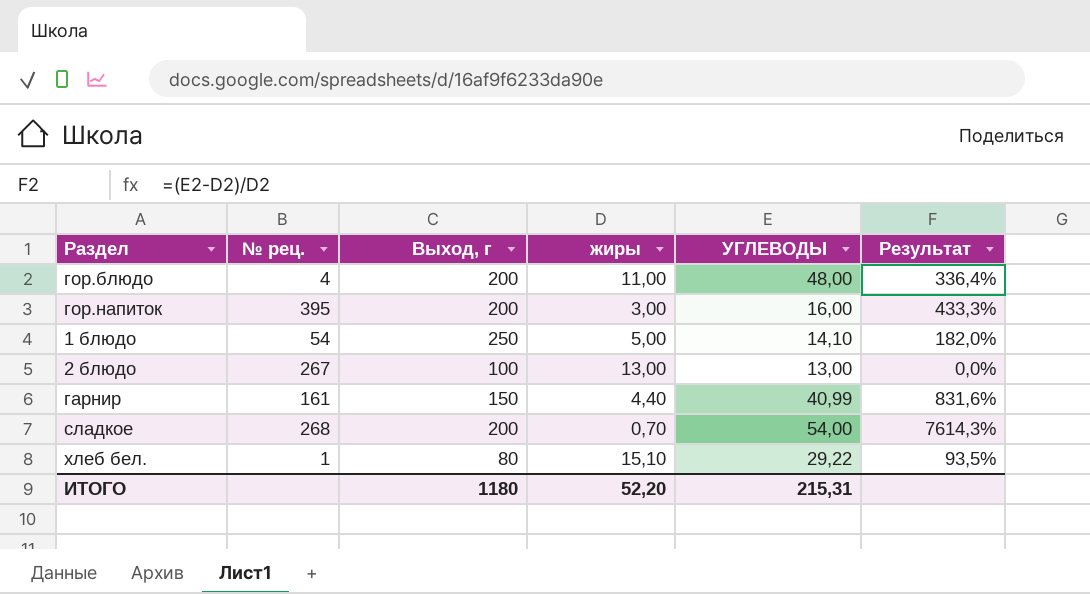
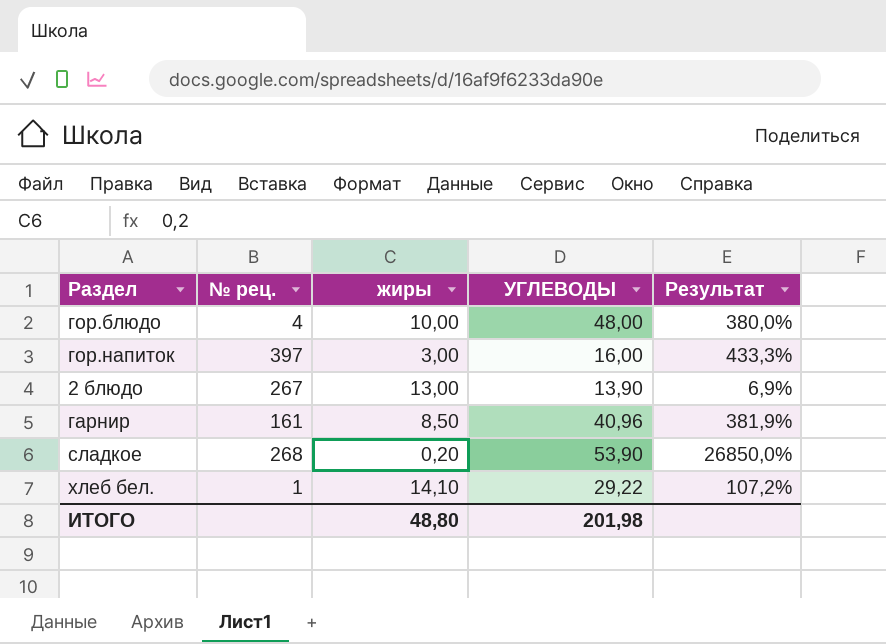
column Выход, г | position: 3 -> none
row 1 блюдо: 54 | 250 | 5,00 | 14,10 | 182,0% -> none
гор.блюдо | жиры: 11,00 -> 10,00
гор.блюдо | Результат: 336,4% -> 380,0%
гор.напиток | № рец.: 395 -> 397
2 блюдо | УГЛЕВОДЫ: 13,00 -> 13,90
2 блюдо | Результат: 0,0% -> 6,9%
гарнир | жиры: 4,40 -> 8,50
гарнир | УГЛЕВОДЫ: 40,99 -> 40,96
гарнир | Результат: 831,6% -> 381,9%
сладкое | жиры: 0,70 -> 0,20
сладкое | УГЛЕВОДЫ: 54,00 -> 53,90
сладкое | Результат: 7614,3% -> 26850,0%
хлеб бел. | жиры: 15,10 -> 14,10
хлеб бел. | Результат: 93,5% -> 107,2%
ИТОГО | жиры: 52,20 -> 48,80
ИТОГО | УГЛЕВОДЫ: 215,31 -> 201,98

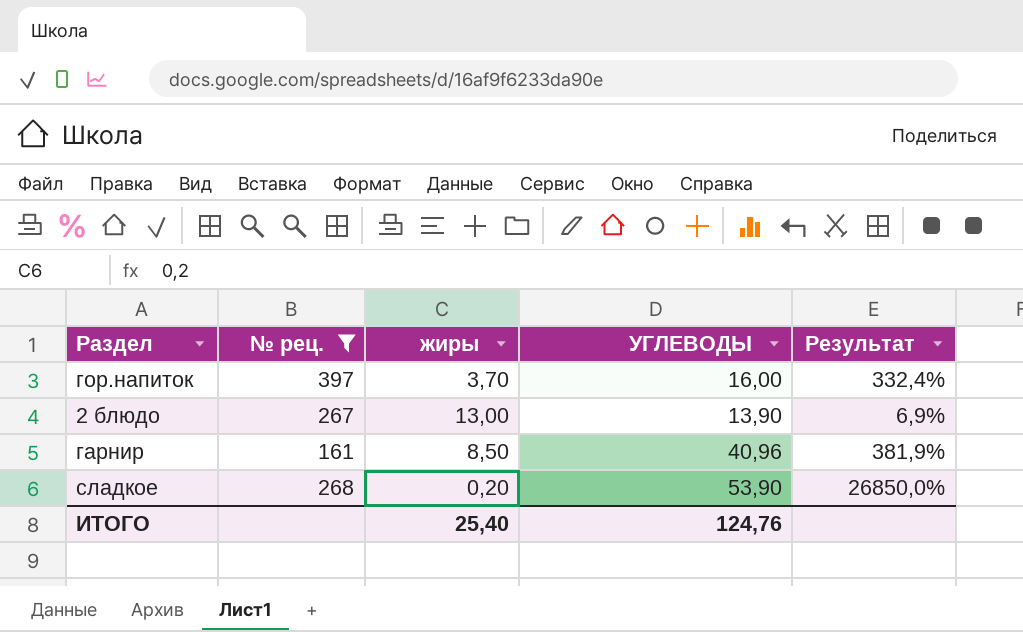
filter: none -> № рец. >= 161
гор.напиток | жиры: 3,00 -> 3,70
гор.напиток | Результат: 433,3% -> 332,4%
ИТОГО | жиры: 48,80 -> 25,40
ИТОГО | УГЛЕВОДЫ: 201,98 -> 124,76

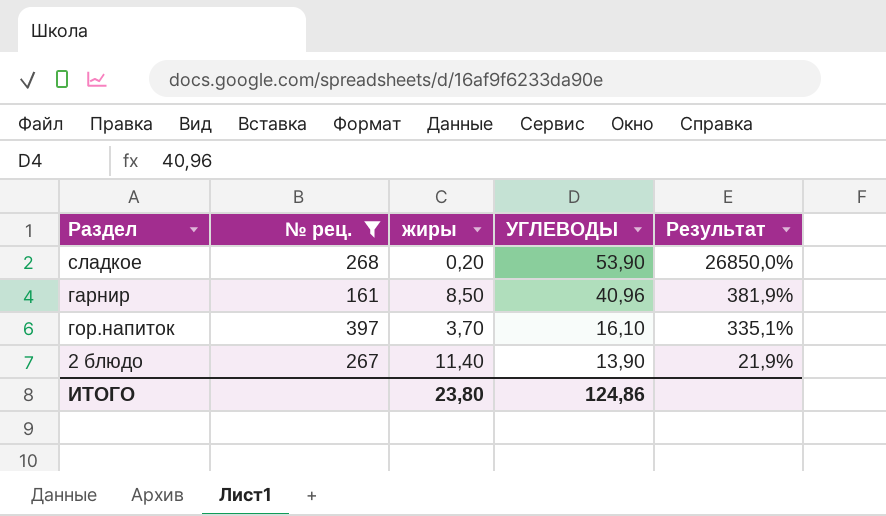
row order: none -> УГЛЕВОДЫ descending
гор.напиток | УГЛЕВОДЫ: 16,00 -> 16,10
гор.напиток | Результат: 332,4% -> 335,1%
2 блюдо | жиры: 13,00 -> 11,40
2 блюдо | Результат: 6,9% -> 21,9%
ИТОГО | жиры: 25,40 -> 23,80
ИТОГО | УГЛЕВОДЫ: 124,76 -> 124,86

